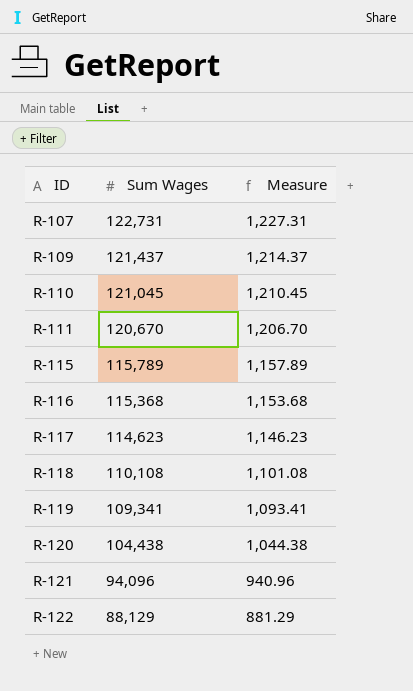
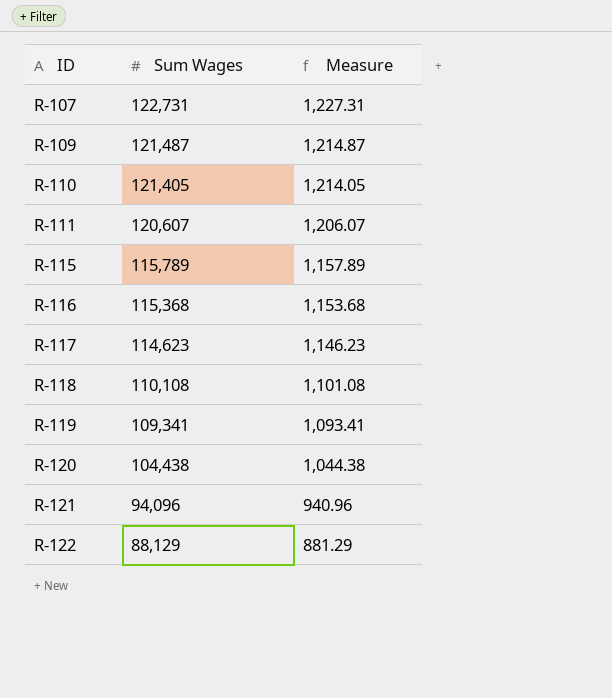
R-109 | Sum Wages: 121,437 -> 121,487
R-109 | Measure: 1,214.37 -> 1,214.87
R-110 | Sum Wages: 121,045 -> 121,405
R-110 | Measure: 1,210.45 -> 1,214.05
R-111 | Sum Wages: 120,670 -> 120,607
R-111 | Measure: 1,206.70 -> 1,206.07

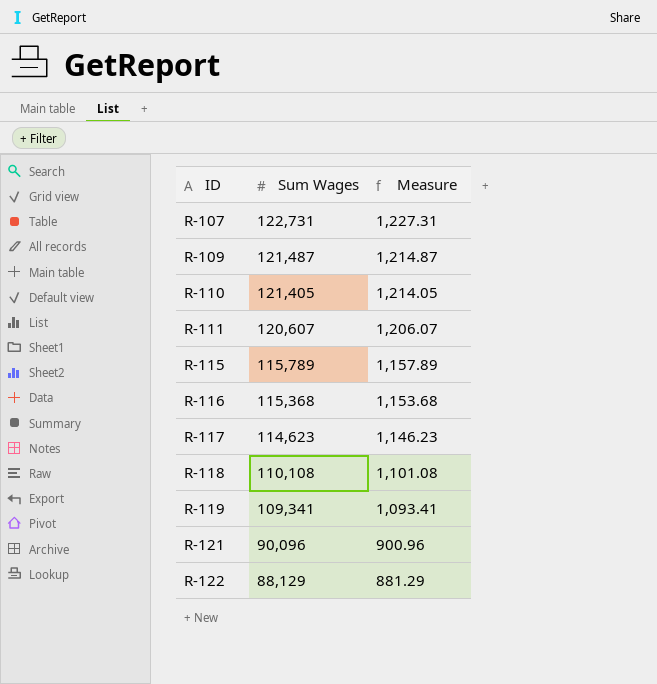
row R-120: 104,438 | 1,044.38 -> none
R-121 | Sum Wages: 94,096 -> 90,096
R-121 | Measure: 940.96 -> 900.96

